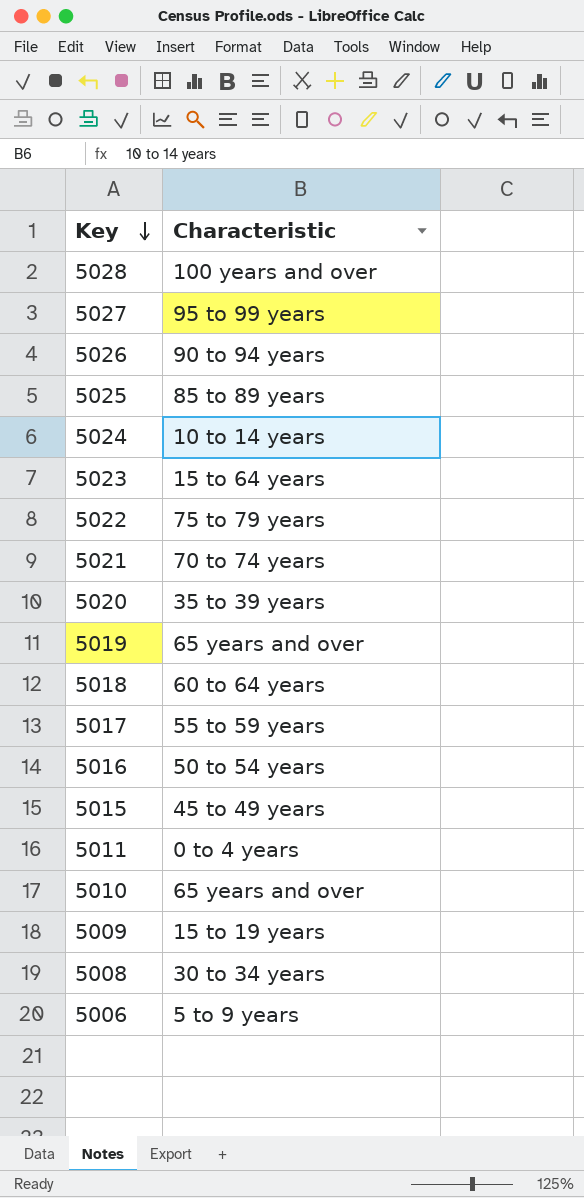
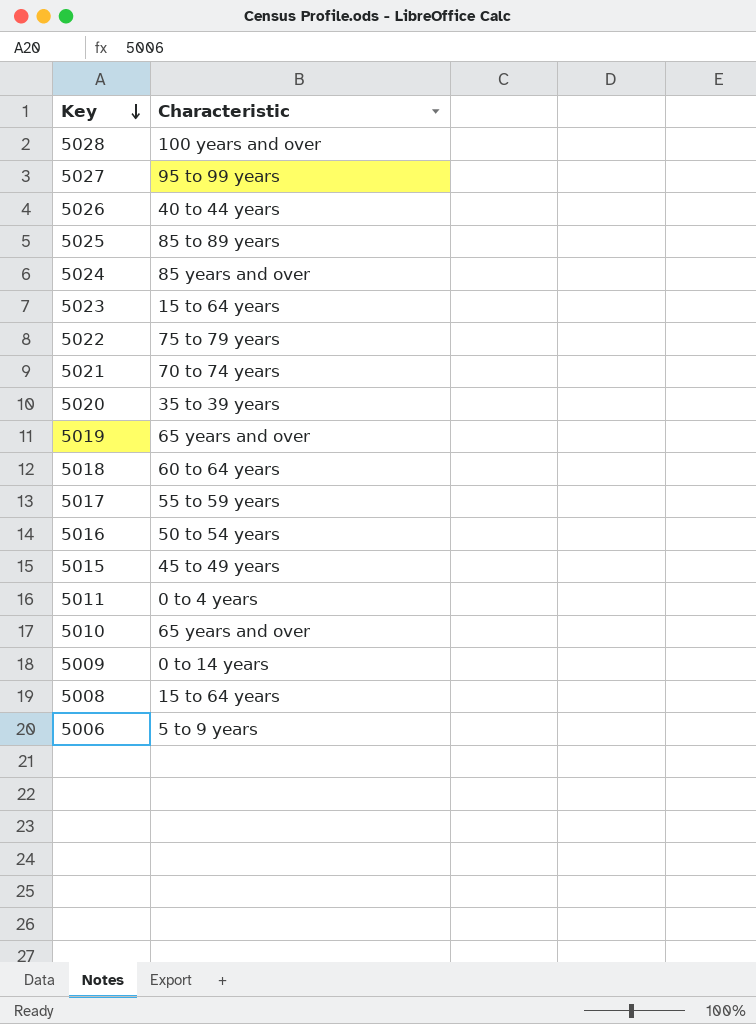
5026 | Characteristic: 90 to 94 years -> 40 to 44 years
5024 | Characteristic: 10 to 14 years -> 85 years and over
5009 | Characteristic: 15 to 19 years -> 0 to 14 years
5008 | Characteristic: 30 to 34 years -> 15 to 64 years

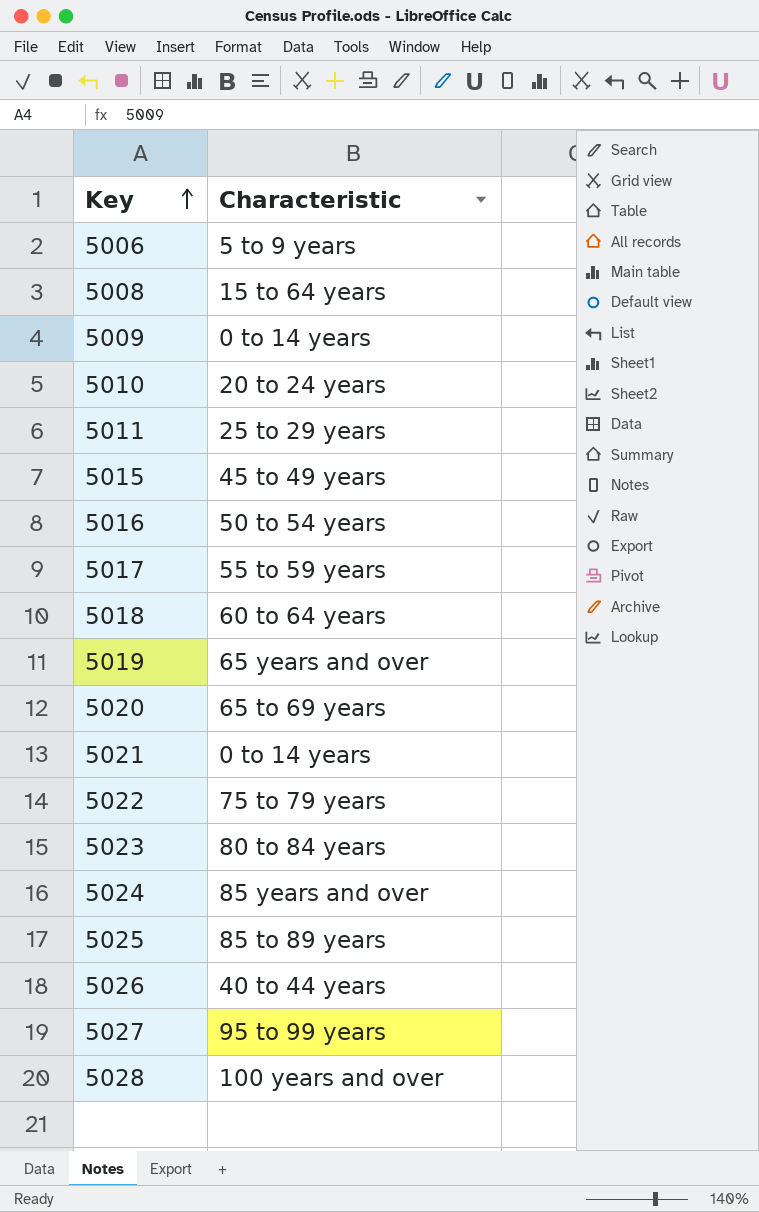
row order: Key descending -> Key ascending
5010 | Characteristic: 65 years and over -> 20 to 24 years
5011 | Characteristic: 0 to 4 years -> 25 to 29 years
5020 | Characteristic: 35 to 39 years -> 65 to 69 years
5021 | Characteristic: 70 to 74 years -> 0 to 14 years
5023 | Characteristic: 15 to 64 years -> 80 to 84 years

